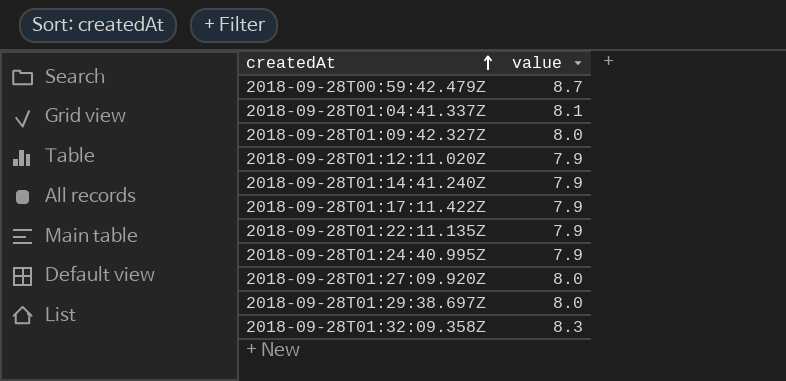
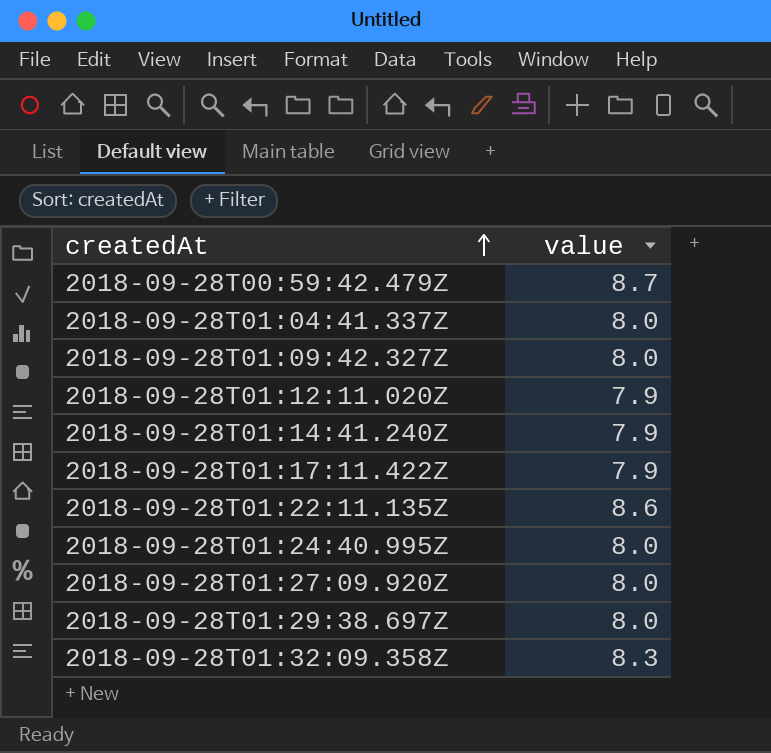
2018-09-28T01:04:41.337Z | value: 8.1 -> 8.0
2018-09-28T01:22:11.135Z | value: 7.9 -> 8.6
2018-09-28T01:24:40.995Z | value: 7.9 -> 8.0

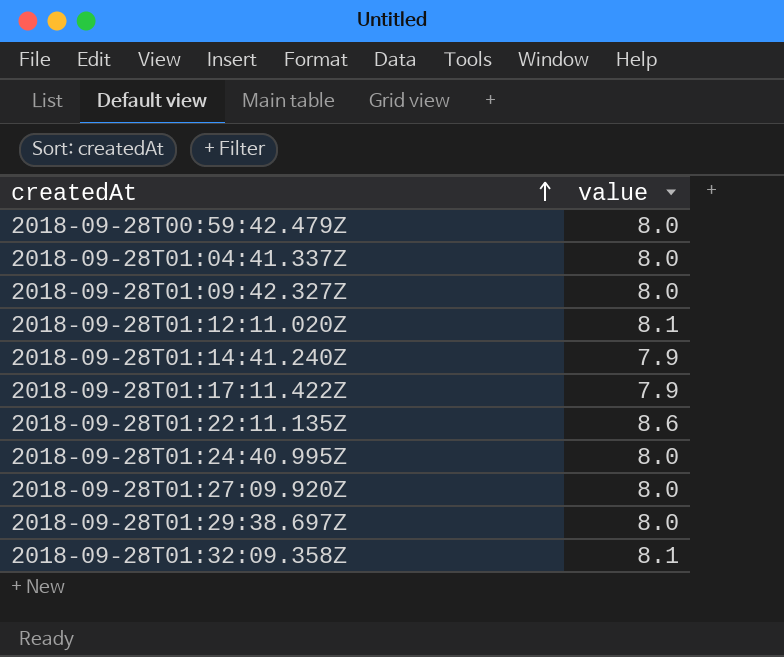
2018-09-28T00:59:42.479Z | value: 8.7 -> 8.0
2018-09-28T01:12:11.020Z | value: 7.9 -> 8.1
2018-09-28T01:32:09.358Z | value: 8.3 -> 8.1

